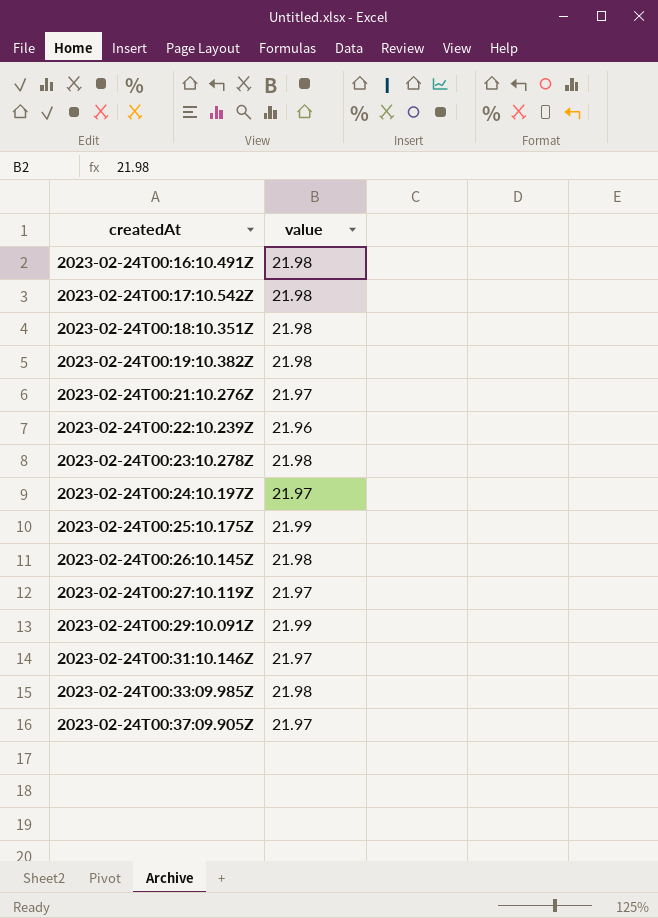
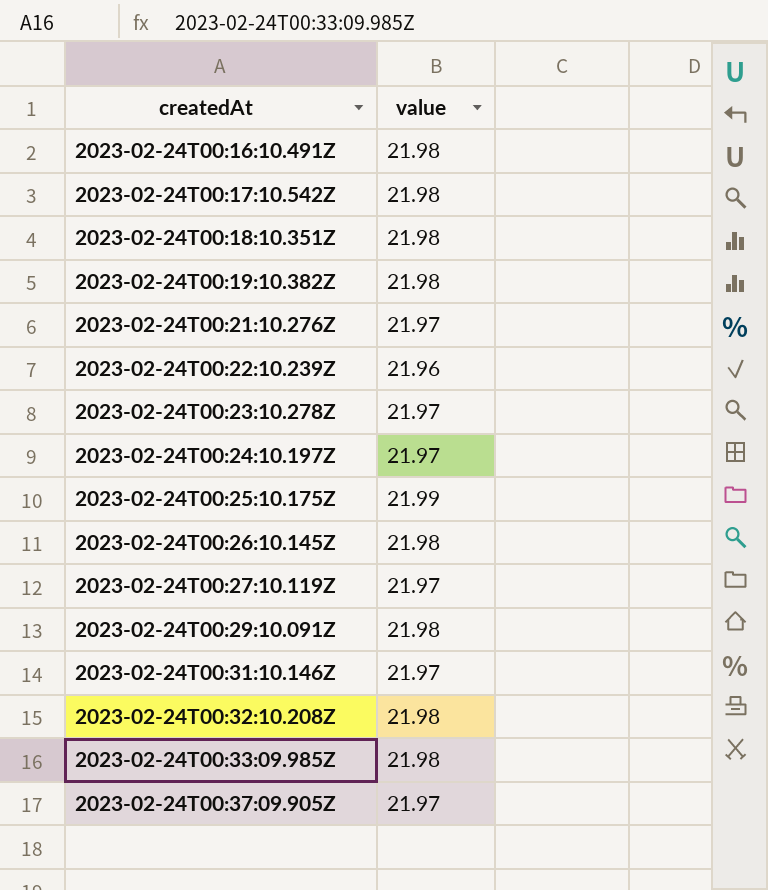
2023-02-24T00:23:10.278Z | value: 21.98 -> 21.97
2023-02-24T00:29:10.091Z | value: 21.99 -> 21.98
row 2023-02-24T00:32:10.208Z: none -> 21.98

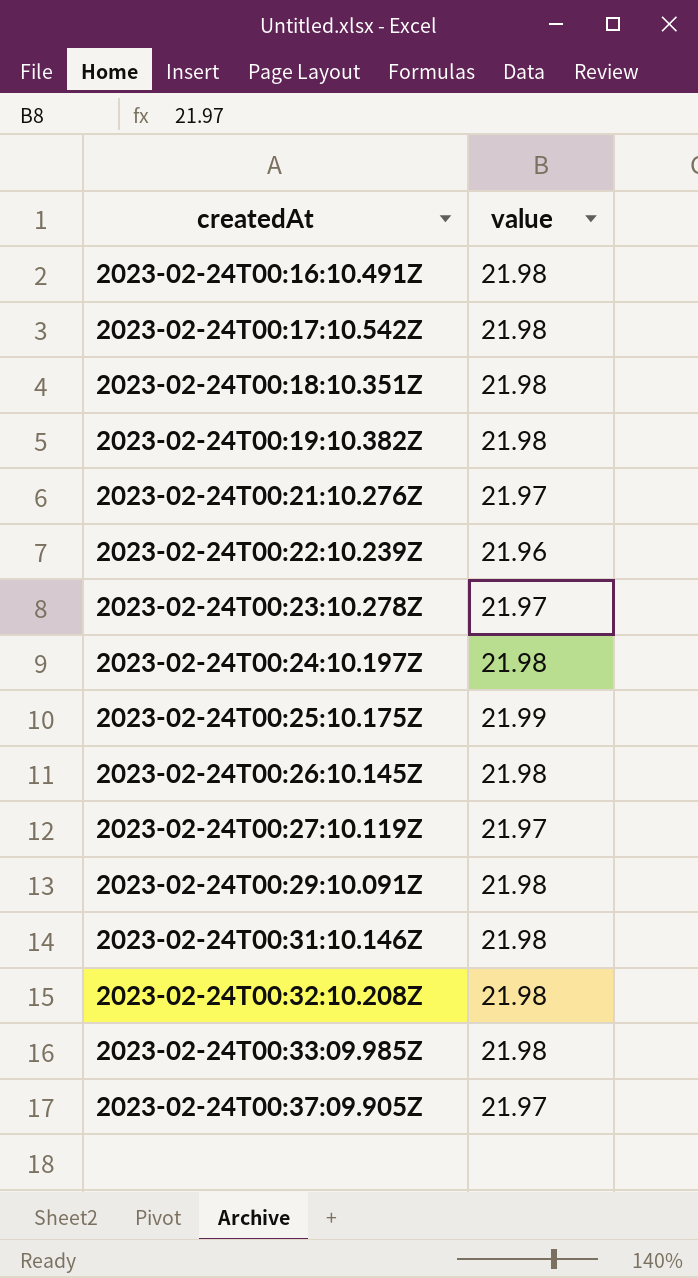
2023-02-24T00:24:10.197Z | value: 21.97 -> 21.98
2023-02-24T00:31:10.146Z | value: 21.97 -> 21.98

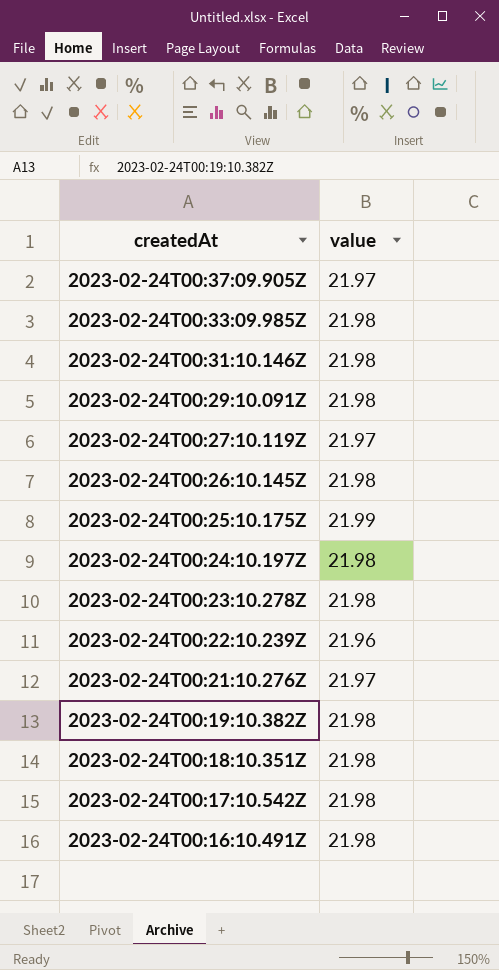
row order: createdAt ascending -> createdAt descending
row 2023-02-24T00:32:10.208Z: 21.98 -> none
2023-02-24T00:23:10.278Z | value: 21.97 -> 21.98

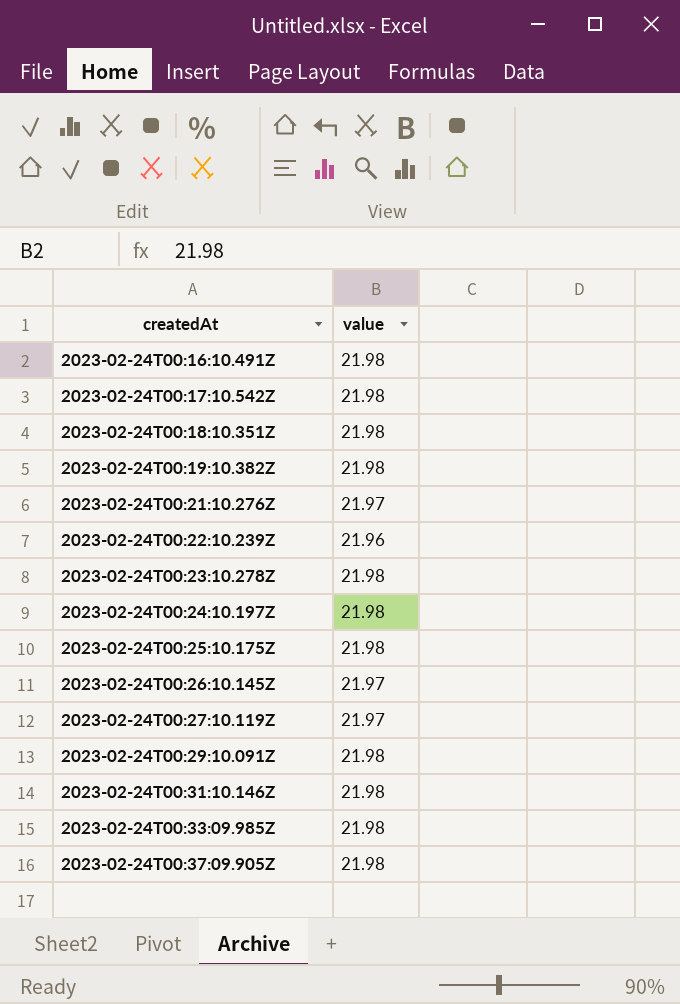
row order: createdAt descending -> createdAt ascending
2023-02-24T00:25:10.175Z | value: 21.99 -> 21.98
2023-02-24T00:26:10.145Z | value: 21.98 -> 21.97
2023-02-24T00:37:09.905Z | value: 21.97 -> 21.98

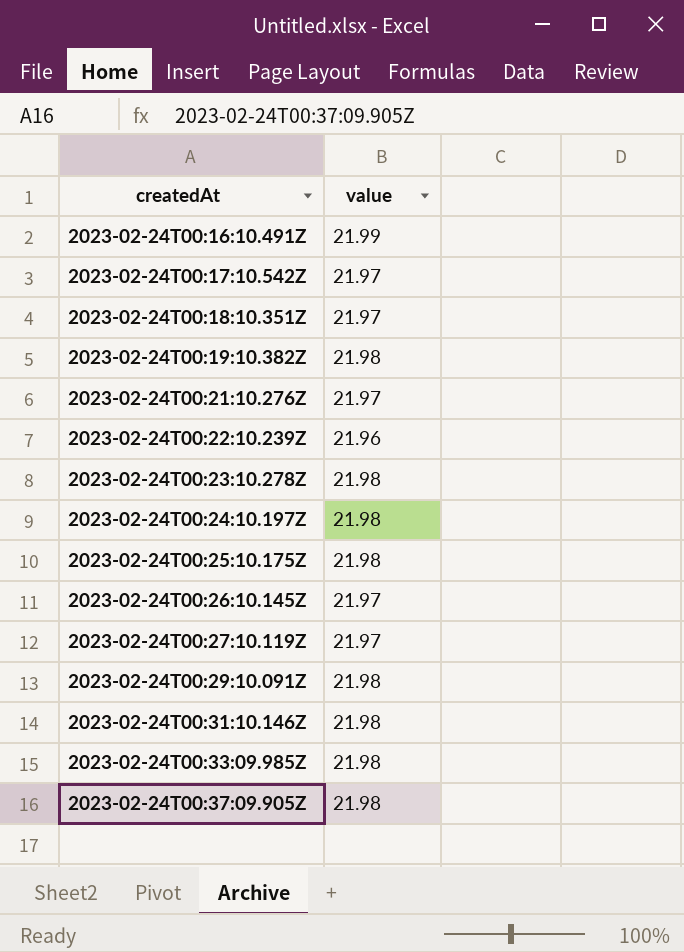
2023-02-24T00:16:10.491Z | value: 21.98 -> 21.99
2023-02-24T00:17:10.542Z | value: 21.98 -> 21.97
2023-02-24T00:18:10.351Z | value: 21.98 -> 21.97

